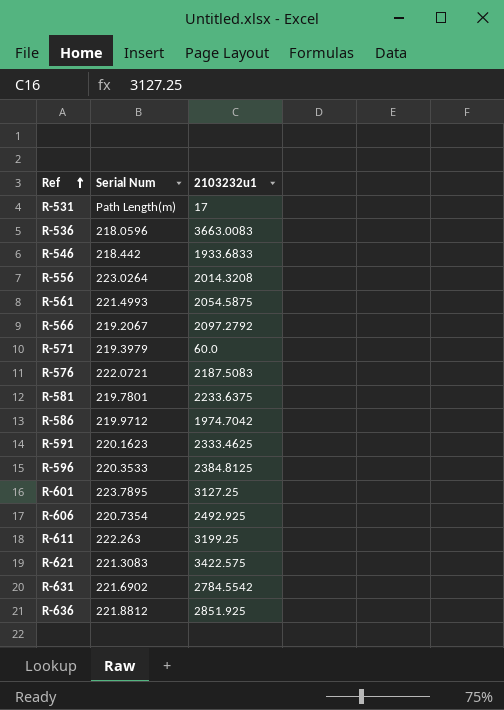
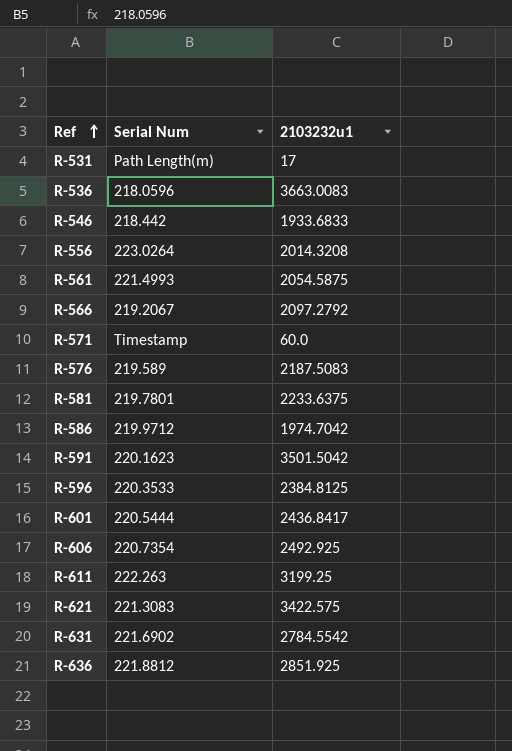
R-571 | Serial Num: 219.3979 -> Timestamp
R-576 | Serial Num: 222.0721 -> 219.589
R-591 | 2103232u1: 2333.4625 -> 3501.5042
R-601 | Serial Num: 223.7895 -> 220.5444
R-601 | 2103232u1: 3127.25 -> 2436.8417

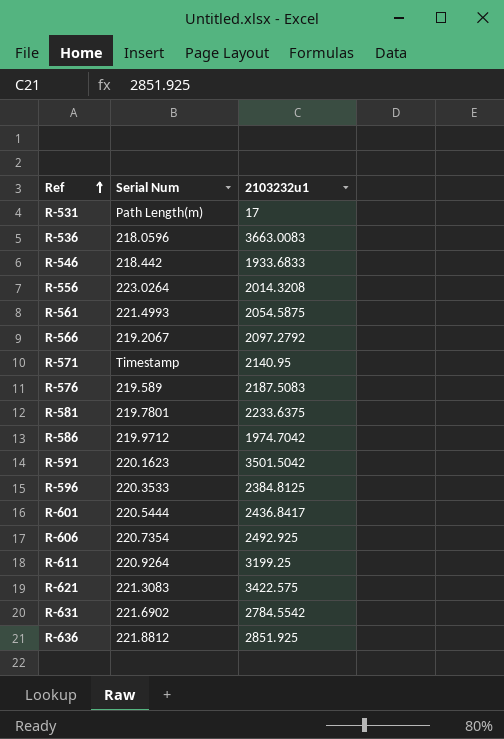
R-571 | 2103232u1: 60.0 -> 2140.95
R-611 | Serial Num: 222.263 -> 220.9264

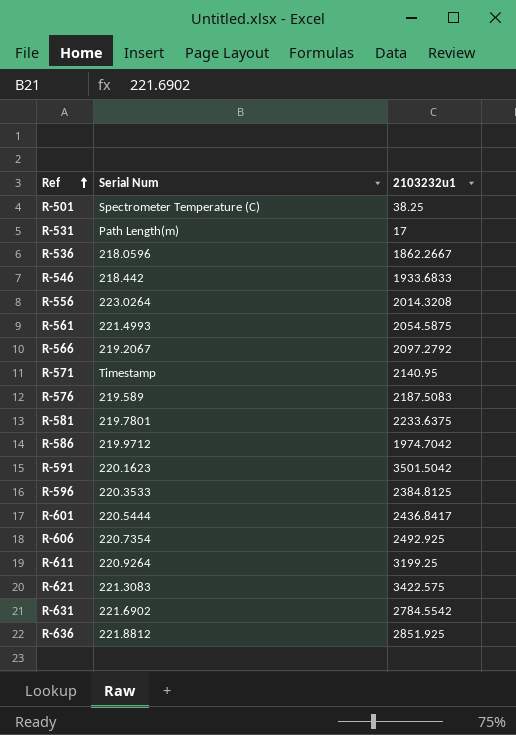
row R-501: none -> Spectrometer Temperature (C) | 38.25
R-536 | 2103232u1: 3663.0083 -> 1862.2667

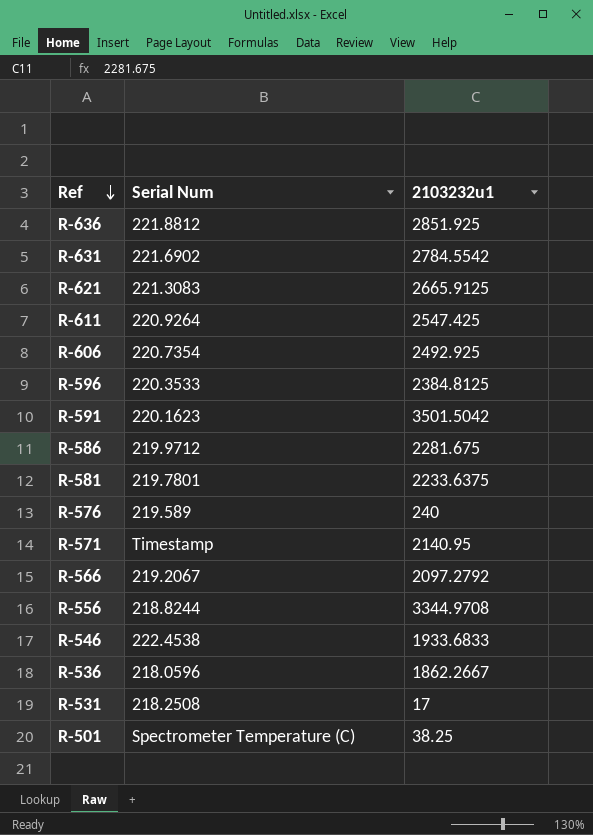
row order: Ref ascending -> Ref descending
row R-561: 221.4993 | 2054.5875 -> none
row R-601: 220.5444 | 2436.8417 -> none
R-621 | 2103232u1: 3422.575 -> 2665.9125
R-611 | 2103232u1: 3199.25 -> 2547.425
R-586 | 2103232u1: 1974.7042 -> 2281.675
R-576 | 2103232u1: 2187.5083 -> 240
R-556 | Serial Num: 223.0264 -> 218.8244
R-556 | 2103232u1: 2014.3208 -> 3344.9708
R-546 | Serial Num: 218.442 -> 222.4538
R-531 | Serial Num: Path Length(m) -> 218.2508

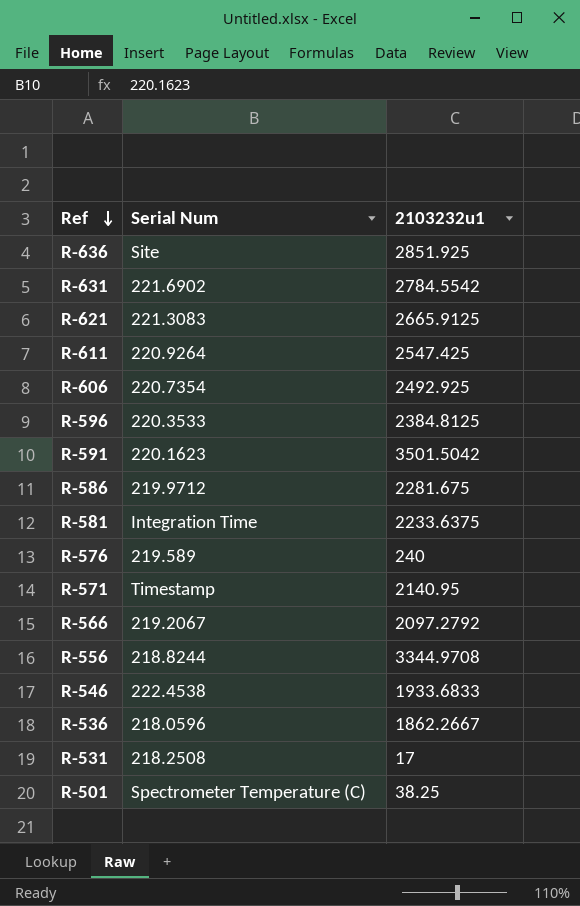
R-636 | Serial Num: 221.8812 -> Site
R-581 | Serial Num: 219.7801 -> Integration Time

